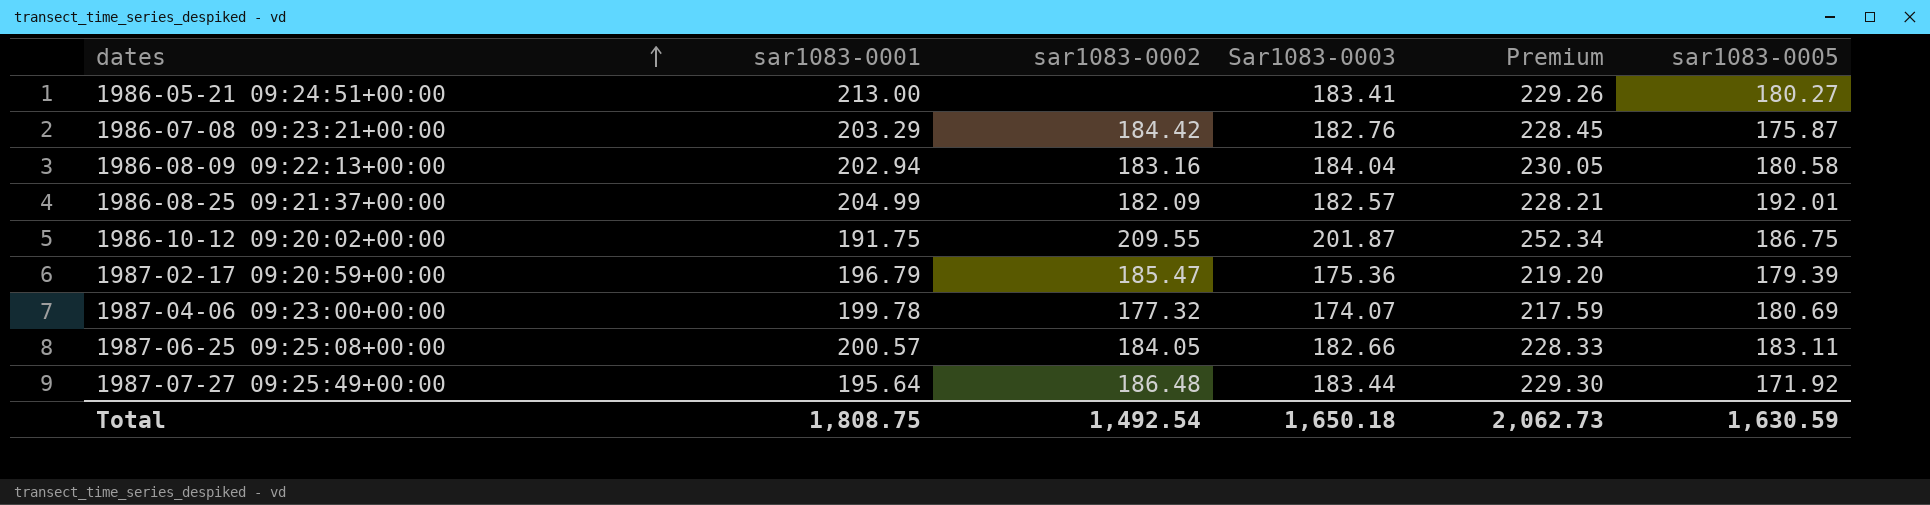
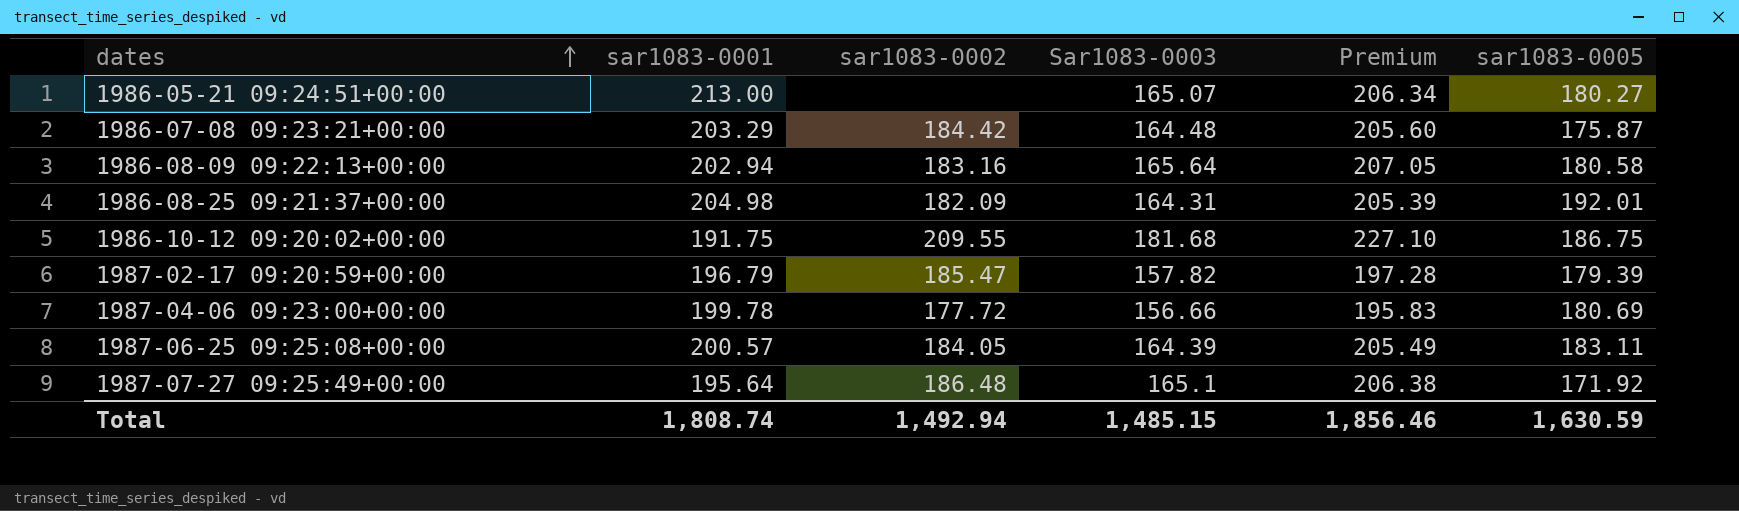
1986-05-21 09:24:51+00:00 | Sar1083-0003: 183.41 -> 165.07
1986-05-21 09:24:51+00:00 | Premium: 229.26 -> 206.34
1986-07-08 09:23:21+00:00 | Sar1083-0003: 182.76 -> 164.48
1986-07-08 09:23:21+00:00 | Premium: 228.45 -> 205.60
1986-08-09 09:22:13+00:00 | Sar1083-0003: 184.04 -> 165.64
1986-08-09 09:22:13+00:00 | Premium: 230.05 -> 207.05
1986-08-25 09:21:37+00:00 | sar1083-0001: 204.99 -> 204.98
1986-08-25 09:21:37+00:00 | Sar1083-0003: 182.57 -> 164.31
1986-08-25 09:21:37+00:00 | Premium: 228.21 -> 205.39
1986-10-12 09:20:02+00:00 | Sar1083-0003: 201.87 -> 181.68
1986-10-12 09:20:02+00:00 | Premium: 252.34 -> 227.10
1987-02-17 09:20:59+00:00 | Sar1083-0003: 175.36 -> 157.82
1987-02-17 09:20:59+00:00 | Premium: 219.20 -> 197.28
1987-04-06 09:23:00+00:00 | sar1083-0002: 177.32 -> 177.72
1987-04-06 09:23:00+00:00 | Sar1083-0003: 174.07 -> 156.66
1987-04-06 09:23:00+00:00 | Premium: 217.59 -> 195.83
1987-06-25 09:25:08+00:00 | Sar1083-0003: 182.66 -> 164.39
1987-06-25 09:25:08+00:00 | Premium: 228.33 -> 205.49
1987-07-27 09:25:49+00:00 | Sar1083-0003: 183.44 -> 165.1
1987-07-27 09:25:49+00:00 | Premium: 229.30 -> 206.38
Total | sar1083-0001: 1,808.75 -> 1,808.74
Total | sar1083-0002: 1,492.54 -> 1,492.94
Total | Sar1083-0003: 1,650.18 -> 1,485.15
Total | Premium: 2,062.73 -> 1,856.46

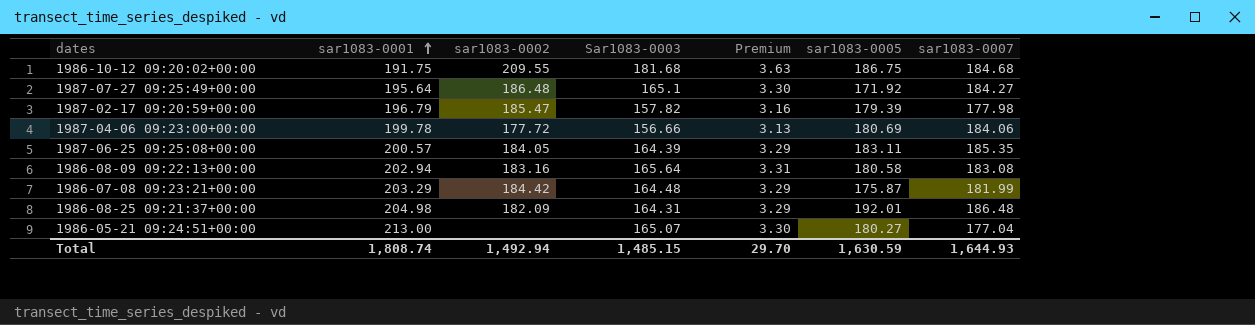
row order: dates ascending -> sar1083-0001 ascending
column Premium | formula: [Sar1083-0003] * 1.25 -> [Sar1083-0003] * 0.02
column sar1083-0007 | position: none -> 7
Total | Premium: 1,856.46 -> 29.70

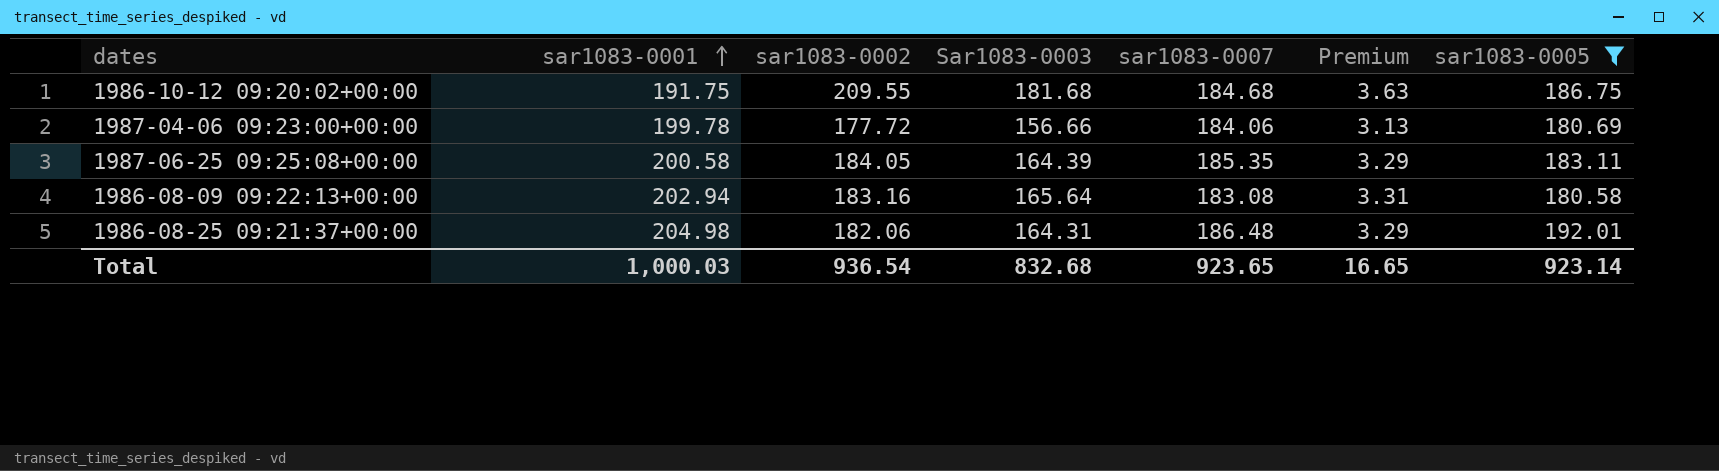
filter: none -> sar1083-0005 >= 180.58
column sar1083-0007 | position: 7 -> 5
1987-06-25 09:25:08+00:00 | sar1083-0001: 200.57 -> 200.58
1986-08-25 09:21:37+00:00 | sar1083-0002: 182.09 -> 182.06
Total | sar1083-0001: 1,808.74 -> 1,000.03
Total | sar1083-0002: 1,492.94 -> 936.54
Total | Sar1083-0003: 1,485.15 -> 832.68
Total | sar1083-0007: 1,644.93 -> 923.65
Total | Premium: 29.70 -> 16.65
Total | sar1083-0005: 1,630.59 -> 923.14

